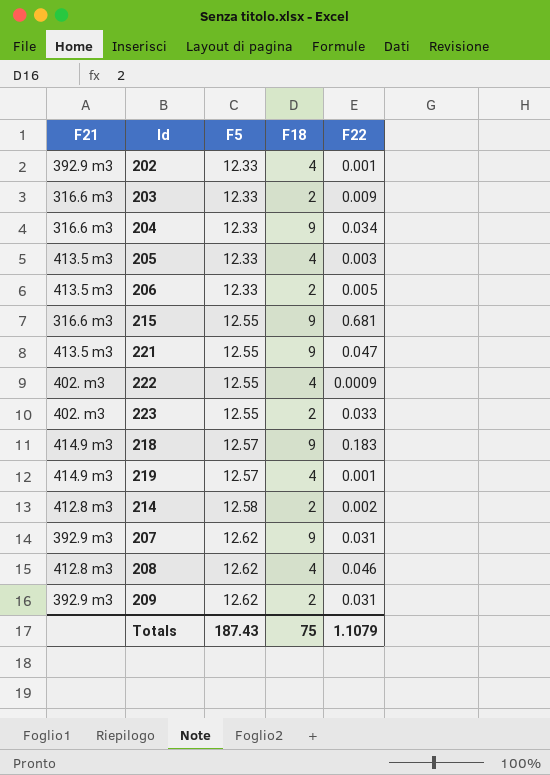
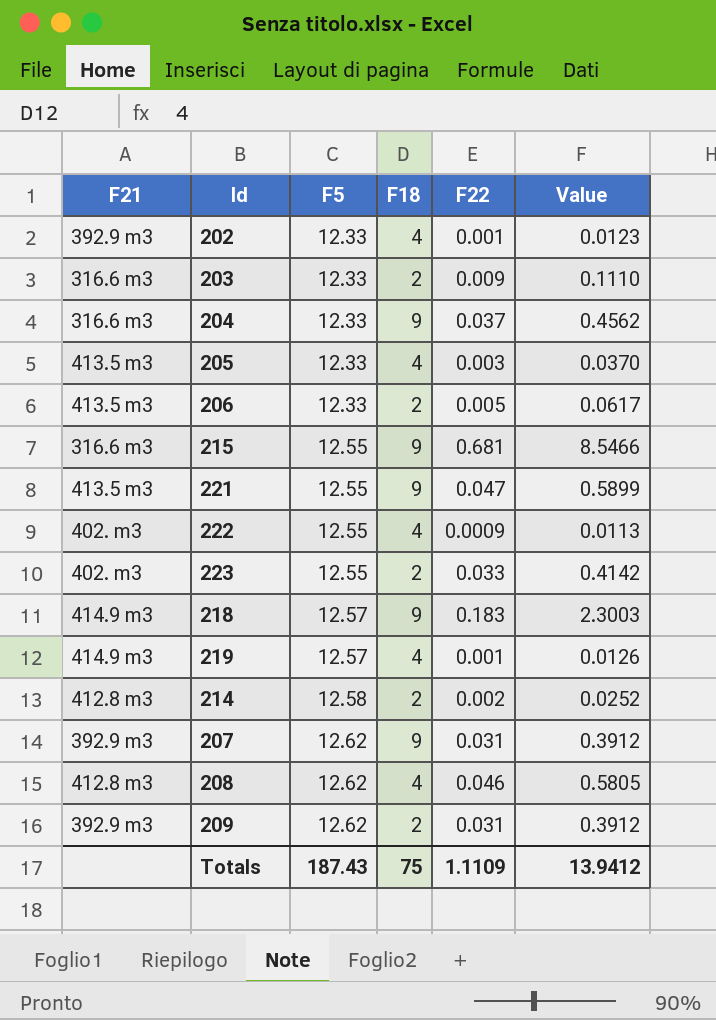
column Value | formula: none -> [F5] * [F22]
204 | F22: 0.034 -> 0.037
Totals | F22: 1.1079 -> 1.1109

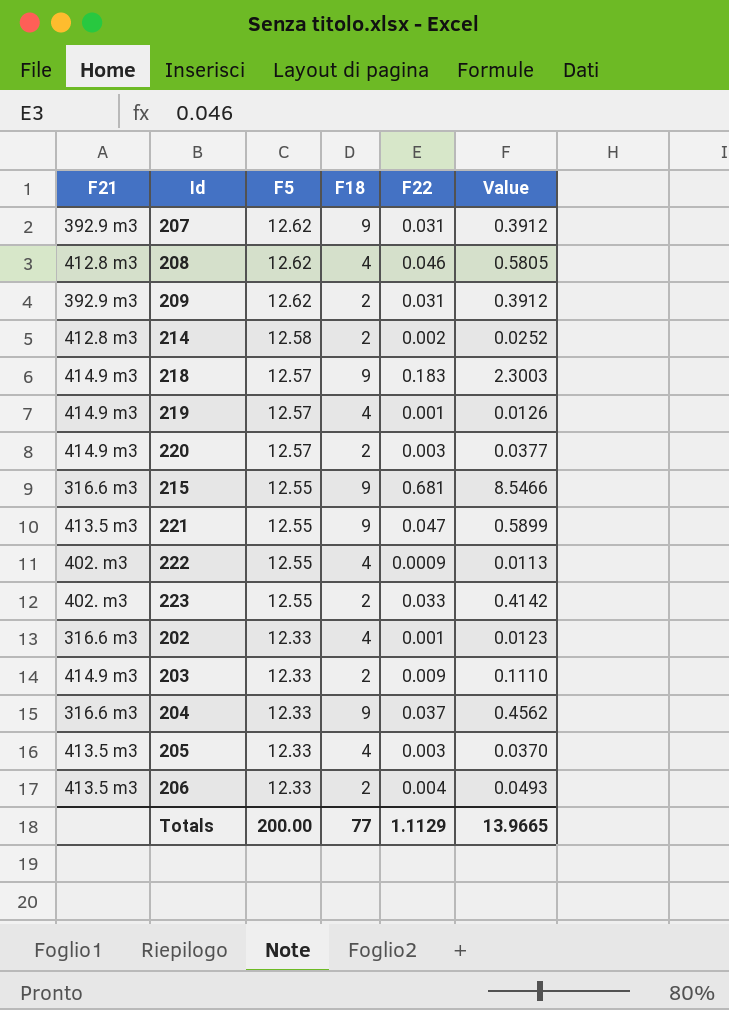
row order: F5 ascending -> F5 descending
row 220: none -> 414.9 m3 | 12.57 | 2 | 0.003 | 0.0377
202 | F21: 392.9 m3 -> 316.6 m3
203 | F21: 316.6 m3 -> 414.9 m3
206 | F22: 0.005 -> 0.004
206 | Value: 0.0617 -> 0.0493
Totals | F5: 187.43 -> 200.00
Totals | F18: 75 -> 77
Totals | F22: 1.1109 -> 1.1129
Totals | Value: 13.9412 -> 13.9665

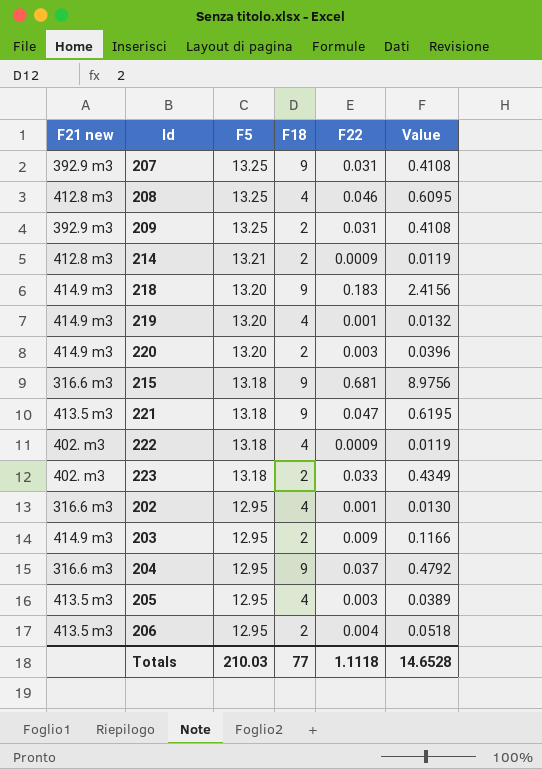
column name: F21 -> F21 new
207 | F5: 12.62 -> 13.25
207 | Value: 0.3912 -> 0.4108
208 | F5: 12.62 -> 13.25
208 | Value: 0.5805 -> 0.6095
209 | F5: 12.62 -> 13.25
209 | Value: 0.3912 -> 0.4108
214 | F5: 12.58 -> 13.21
214 | F22: 0.002 -> 0.0009
214 | Value: 0.0252 -> 0.0119
218 | F5: 12.57 -> 13.20
218 | Value: 2.3003 -> 2.4156
219 | F5: 12.57 -> 13.20
219 | Value: 0.0126 -> 0.0132
220 | F5: 12.57 -> 13.20
220 | Value: 0.0377 -> 0.0396
215 | F5: 12.55 -> 13.18
215 | Value: 8.5466 -> 8.9756
221 | F5: 12.55 -> 13.18
221 | Value: 0.5899 -> 0.6195
222 | F5: 12.55 -> 13.18
222 | Value: 0.0113 -> 0.0119
223 | F5: 12.55 -> 13.18
223 | Value: 0.4142 -> 0.4349
202 | F5: 12.33 -> 12.95
202 | Value: 0.0123 -> 0.0130
203 | F5: 12.33 -> 12.95
203 | Value: 0.1110 -> 0.1166
204 | F5: 12.33 -> 12.95
204 | Value: 0.4562 -> 0.4792
205 | F5: 12.33 -> 12.95
205 | Value: 0.0370 -> 0.0389
206 | F5: 12.33 -> 12.95
206 | Value: 0.0493 -> 0.0518
Totals | F5: 200.00 -> 210.03
Totals | F22: 1.1129 -> 1.1118
Totals | Value: 13.9665 -> 14.6528

